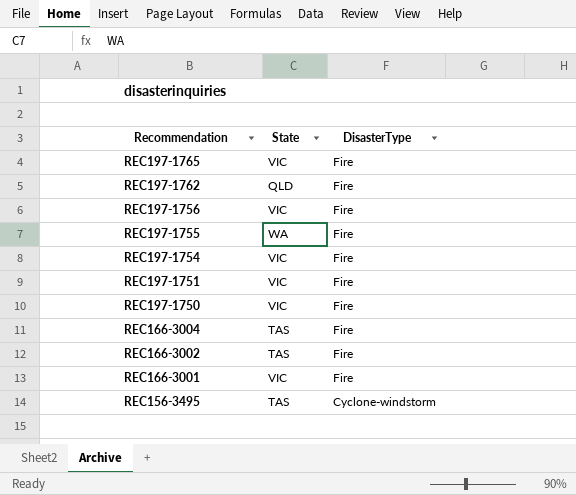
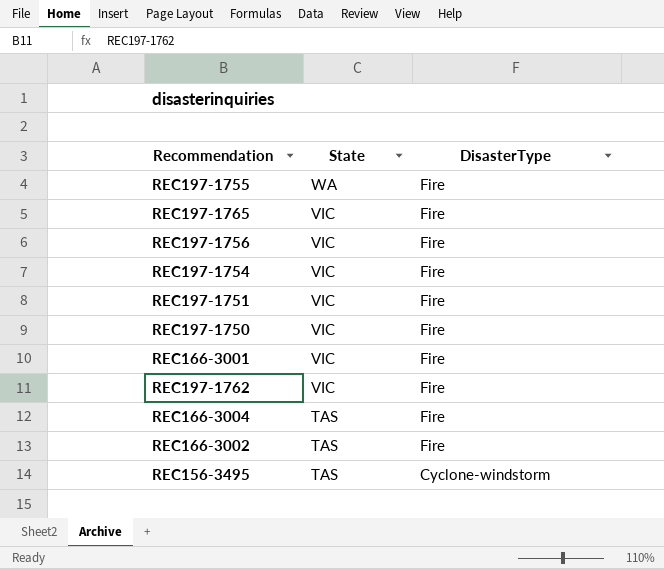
row order: Recommendation descending -> State descending
REC197-1762 | State: QLD -> VIC

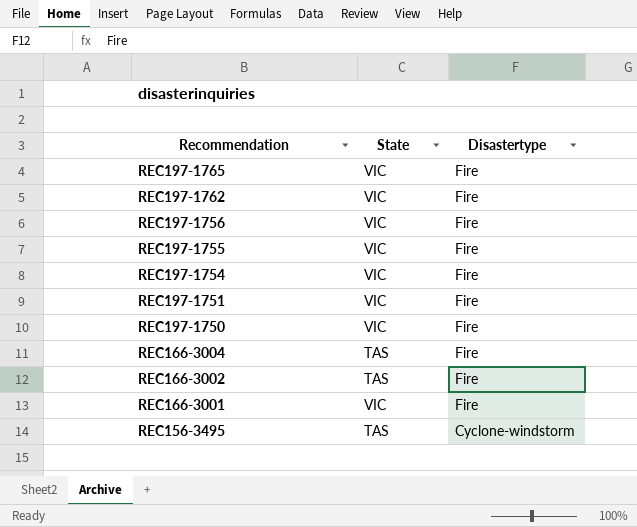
row order: State descending -> Recommendation descending
column name: DisasterType -> Disastertype
REC197-1755 | State: WA -> VIC

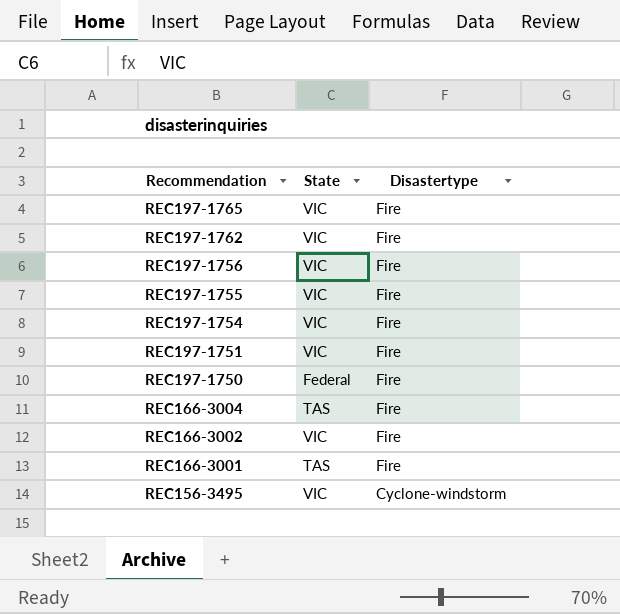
REC197-1750 | State: VIC -> Federal
REC166-3002 | State: TAS -> VIC
REC166-3001 | State: VIC -> TAS
REC156-3495 | State: TAS -> VIC

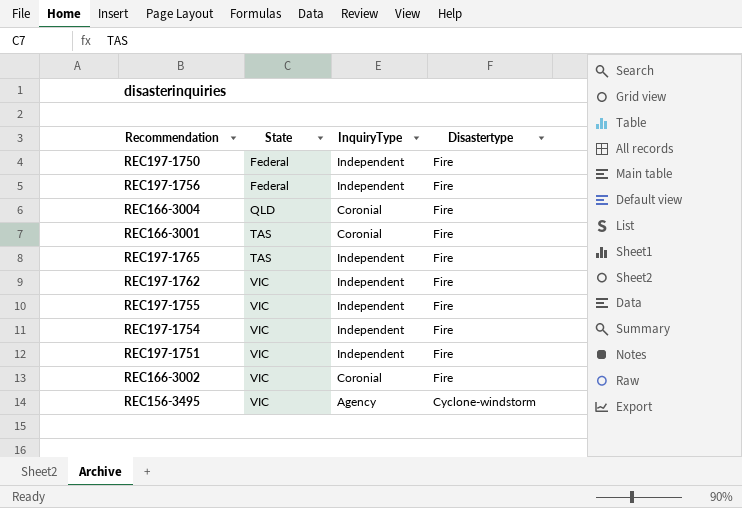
row order: Recommendation descending -> State ascending
column InquiryType | position: none -> 3
REC197-1756 | State: VIC -> Federal
REC166-3004 | State: TAS -> QLD
REC197-1765 | State: VIC -> TAS

